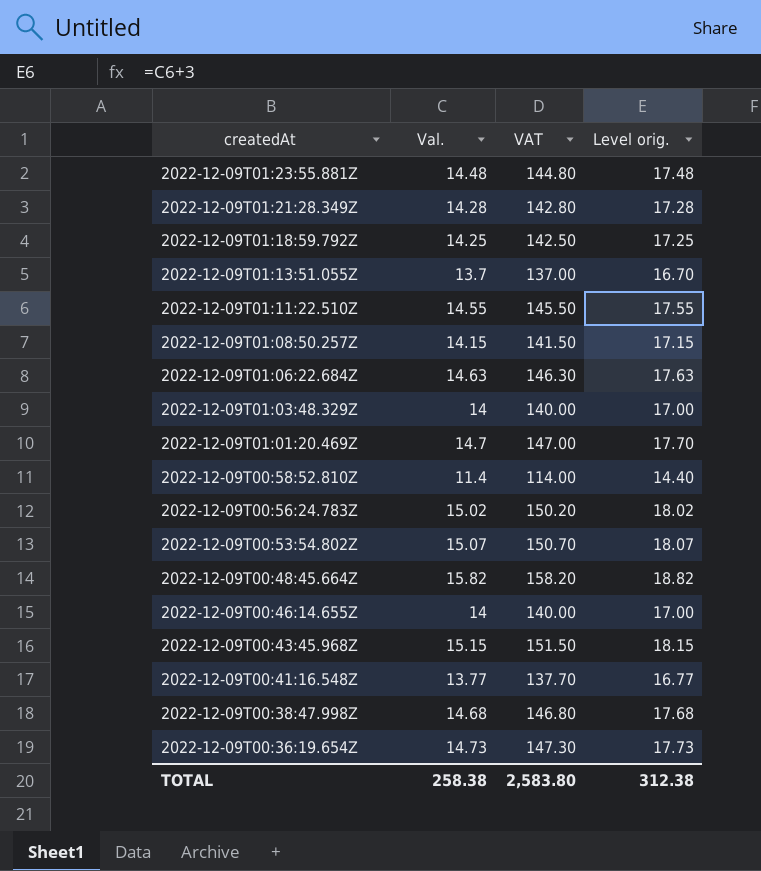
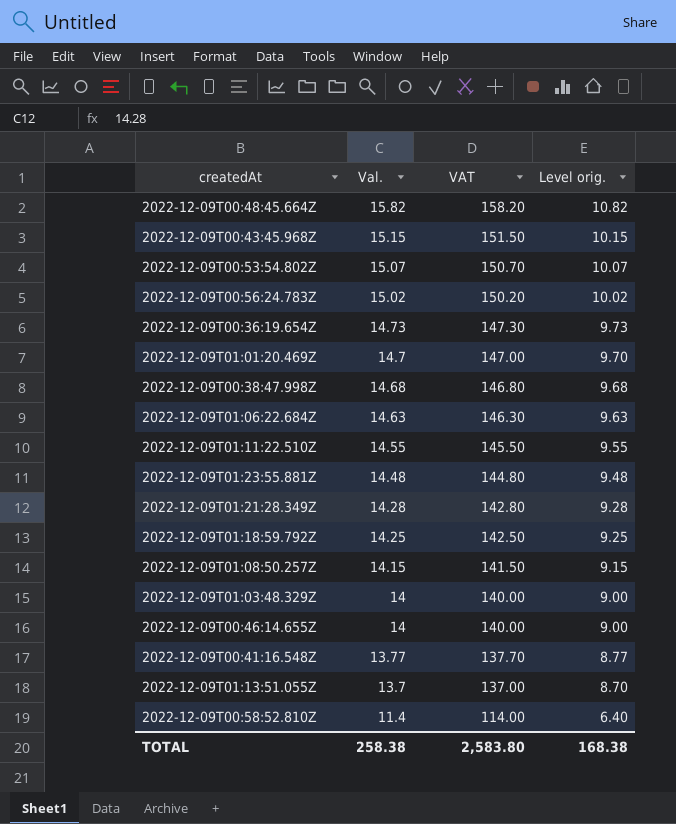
row order: createdAt descending -> Val. descending
column Level orig. | formula: [Val.] + 3 -> [Val.] - 5
TOTAL | Level orig.: 312.38 -> 168.38

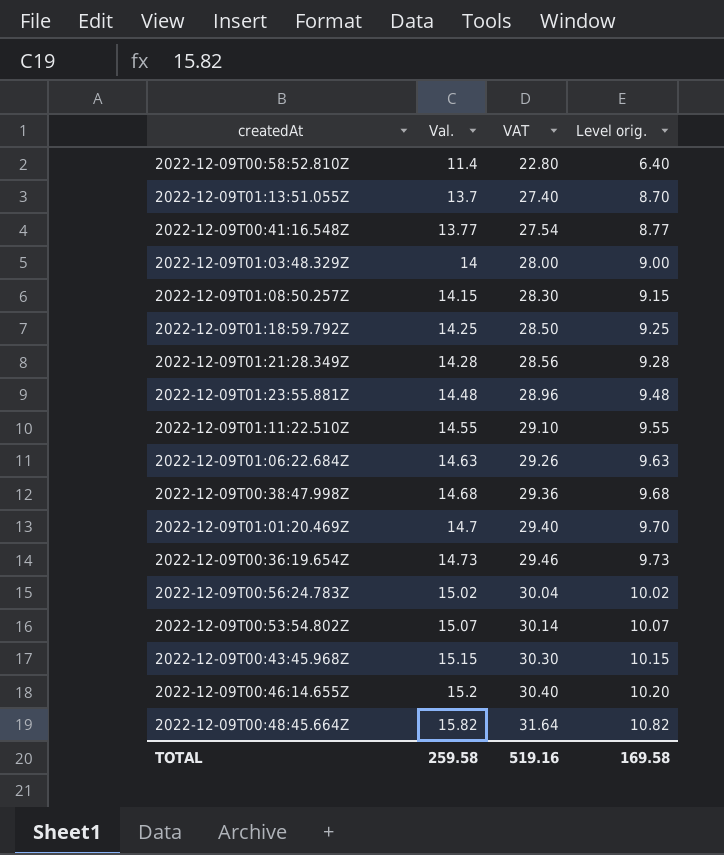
row order: Val. descending -> Val. ascending
column VAT | formula: [Val.] * 10 -> [Val.] * 2
2022-12-09T00:46:14.655Z | Val.: 14 -> 15.2
2022-12-09T00:46:14.655Z | Level orig.: 9.00 -> 10.20
TOTAL | Val.: 258.38 -> 259.58
TOTAL | VAT: 2,583.80 -> 519.16
TOTAL | Level orig.: 168.38 -> 169.58

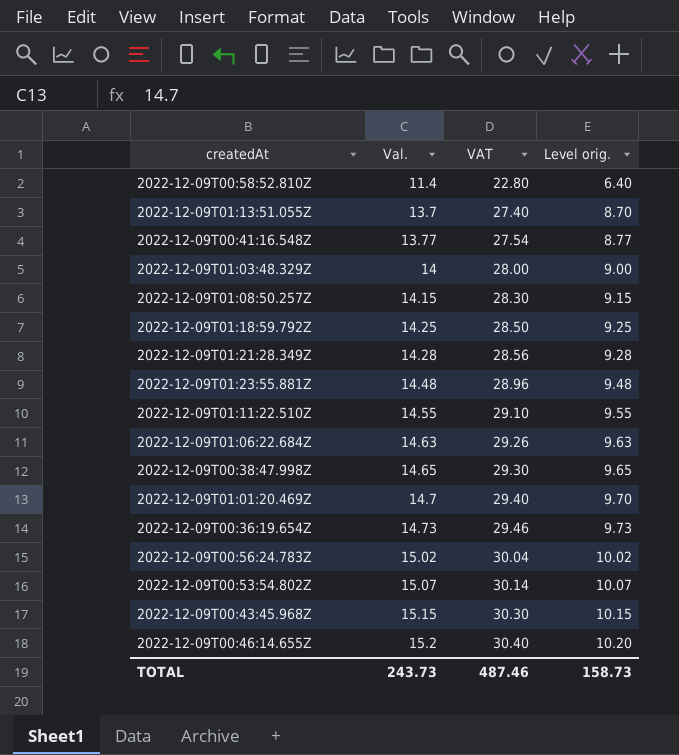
row 2022-12-09T00:48:45.664Z: 15.82 | 31.64 | 10.82 -> none
2022-12-09T00:38:47.998Z | Val.: 14.68 -> 14.65
2022-12-09T00:38:47.998Z | VAT: 29.36 -> 29.30
2022-12-09T00:38:47.998Z | Level orig.: 9.68 -> 9.65
TOTAL | Val.: 259.58 -> 243.73
TOTAL | VAT: 519.16 -> 487.46
TOTAL | Level orig.: 169.58 -> 158.73

